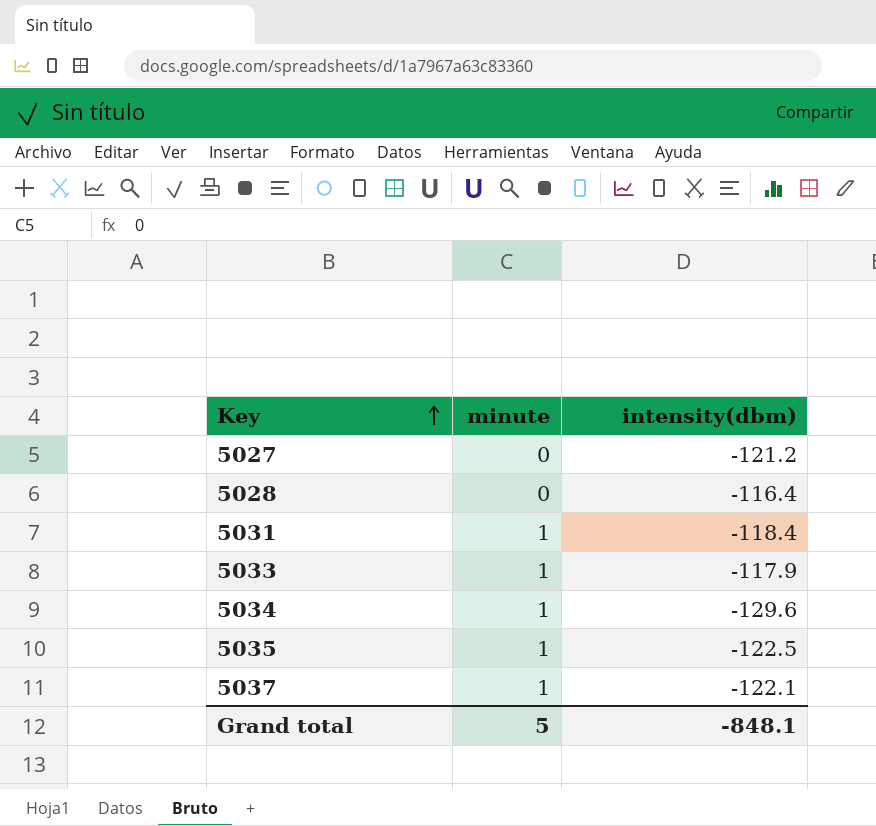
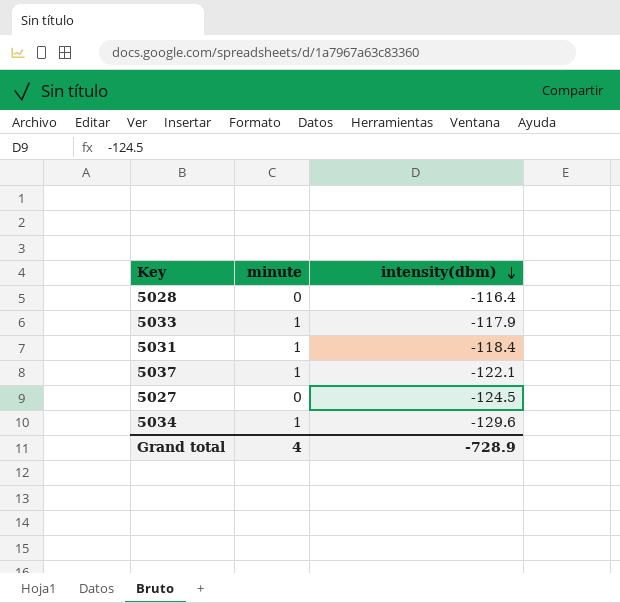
row order: Key ascending -> intensity(dbm) descending
row 5035: 1 | -122.5 -> none
5027 | intensity(dbm): -121.2 -> -124.5
Grand total | minute: 5 -> 4
Grand total | intensity(dbm): -848.1 -> -728.9

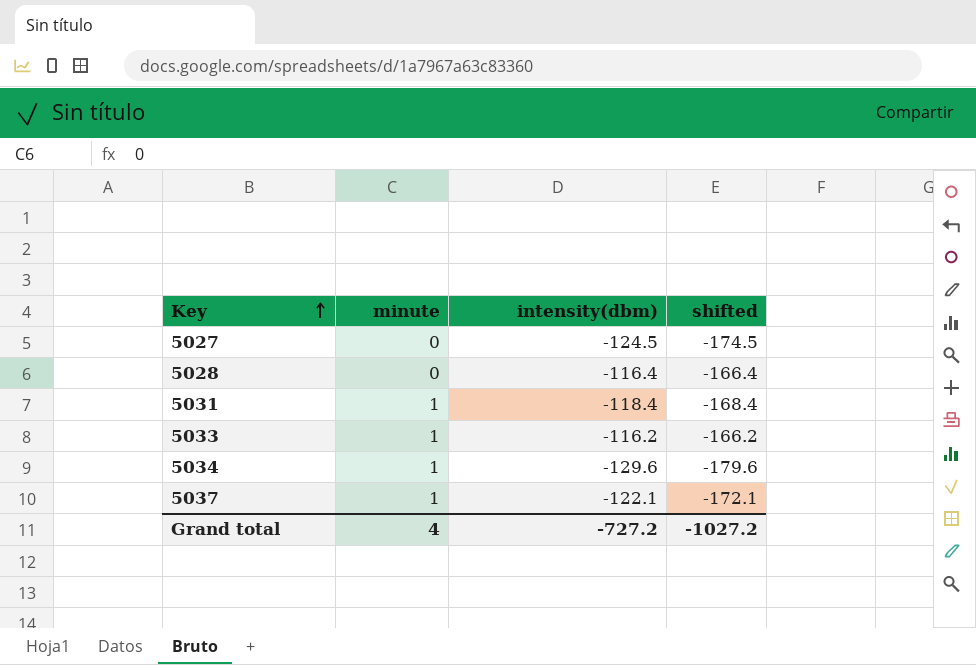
row order: intensity(dbm) descending -> Key ascending
column shifted | formula: none -> [intensity(dbm)] - 50
5033 | intensity(dbm): -117.9 -> -116.2
Grand total | intensity(dbm): -728.9 -> -727.2

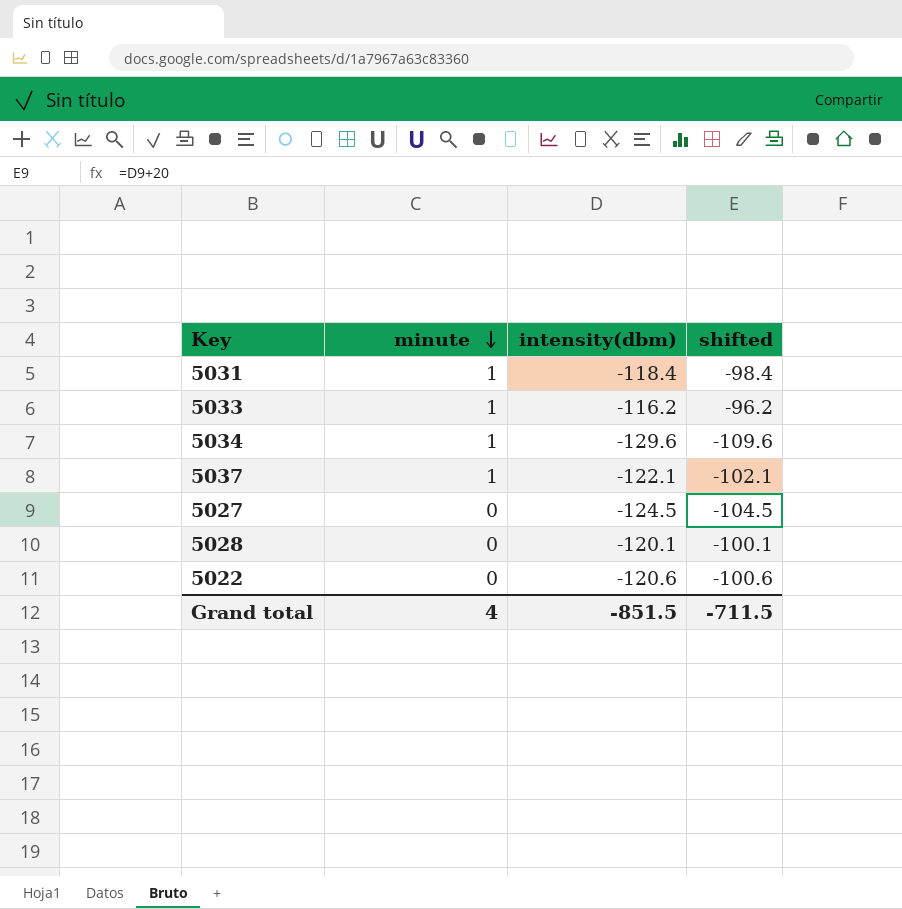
row order: Key ascending -> minute descending
column shifted | formula: [intensity(dbm)] - 50 -> [intensity(dbm)] + 20
5028 | intensity(dbm): -116.4 -> -120.1
row 5022: none -> 0 | -120.6 | -100.6
Grand total | intensity(dbm): -727.2 -> -851.5
Grand total | shifted: -1027.2 -> -711.5

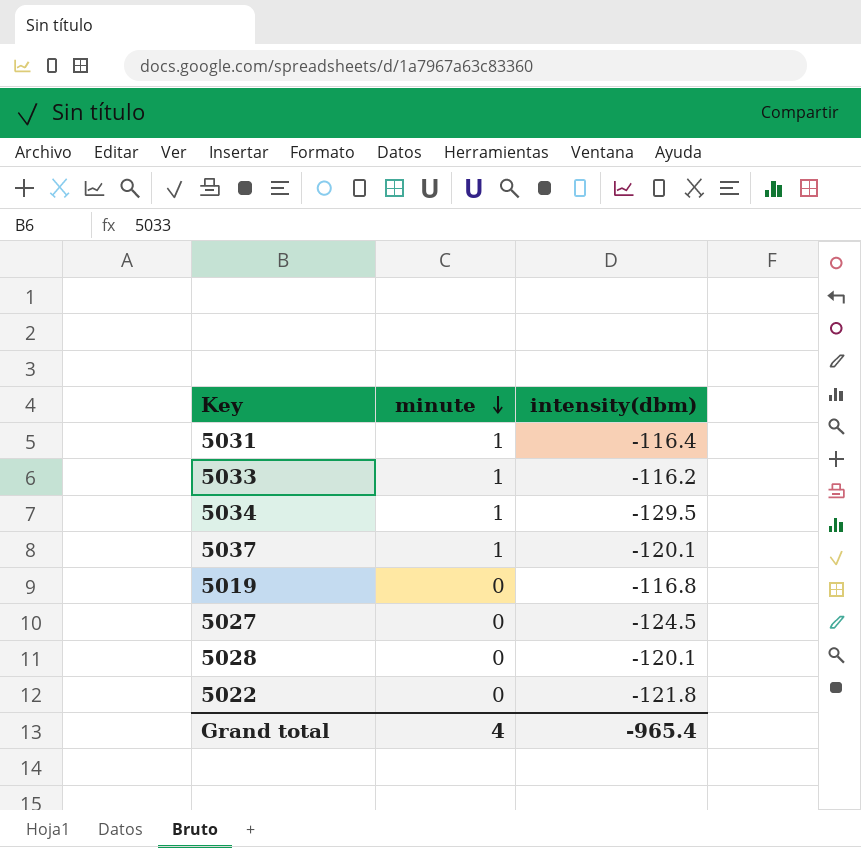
column shifted | formula: [intensity(dbm)] + 20 -> none
5031 | intensity(dbm): -118.4 -> -116.4
5034 | intensity(dbm): -129.6 -> -129.5
5037 | intensity(dbm): -122.1 -> -120.1
row 5019: none -> 0 | -116.8
5022 | intensity(dbm): -120.6 -> -121.8
Grand total | intensity(dbm): -851.5 -> -965.4

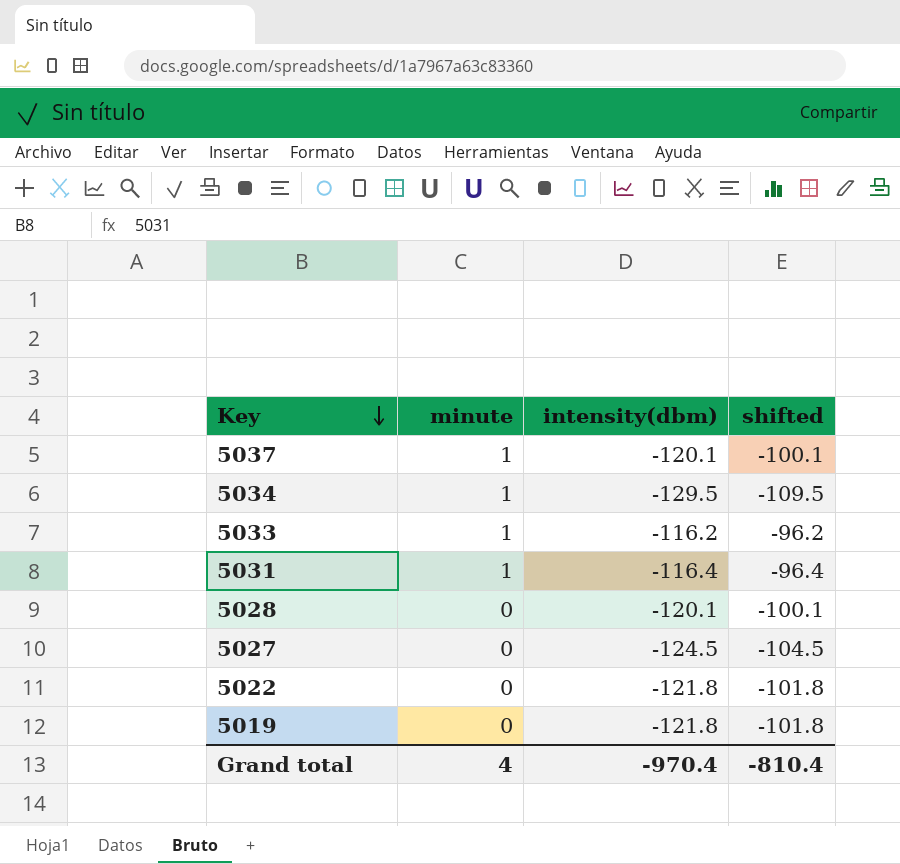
row order: minute descending -> Key descending
column shifted | formula: none -> [intensity(dbm)] + 20
5019 | intensity(dbm): -116.8 -> -121.8
Grand total | intensity(dbm): -965.4 -> -970.4

